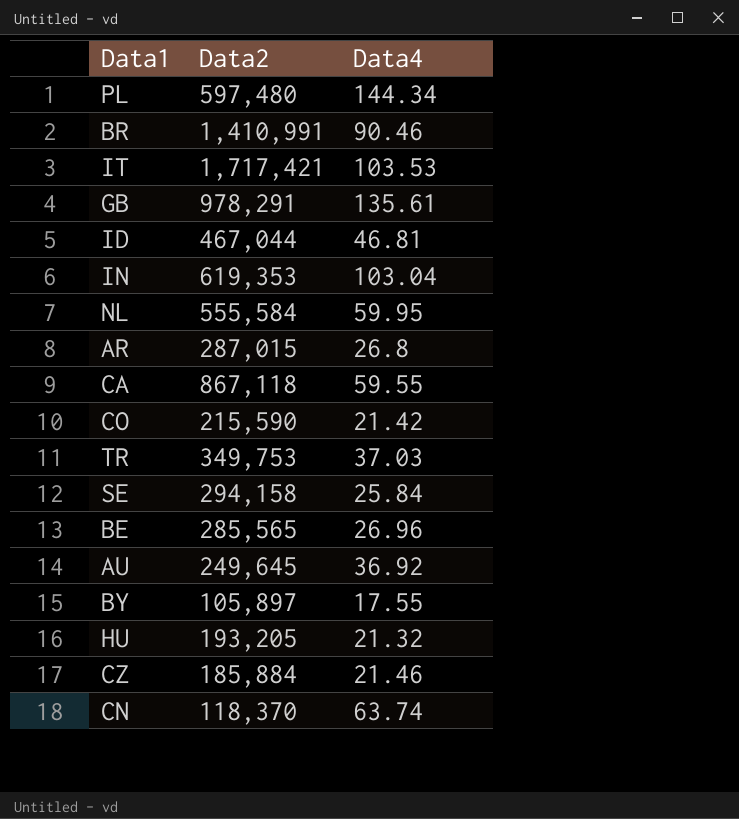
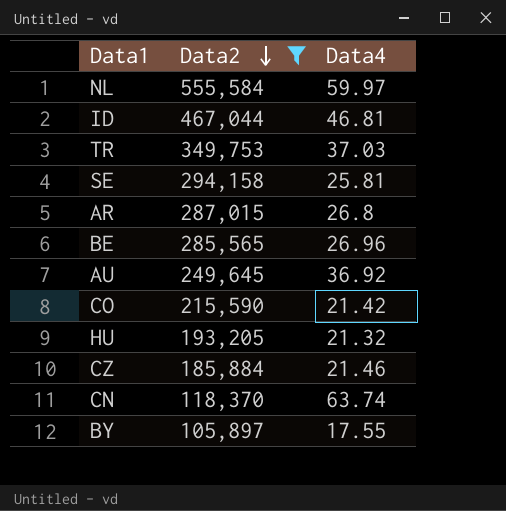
filter: none -> Data2 <= 555,584
row order: none -> Data2 descending
NL | Data4: 59.95 -> 59.97
SE | Data4: 25.84 -> 25.81

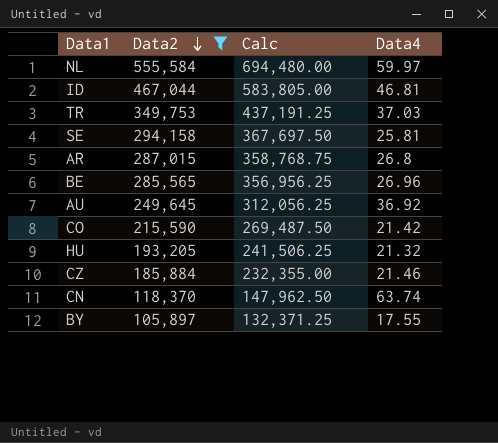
column Calc | formula: none -> [Data2] * 1.25

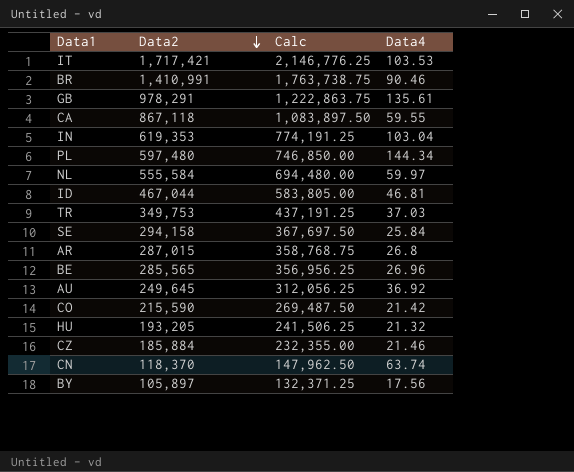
filter: Data2 <= 555,584 -> none
SE | Data4: 25.81 -> 25.84
BY | Data4: 17.55 -> 17.56

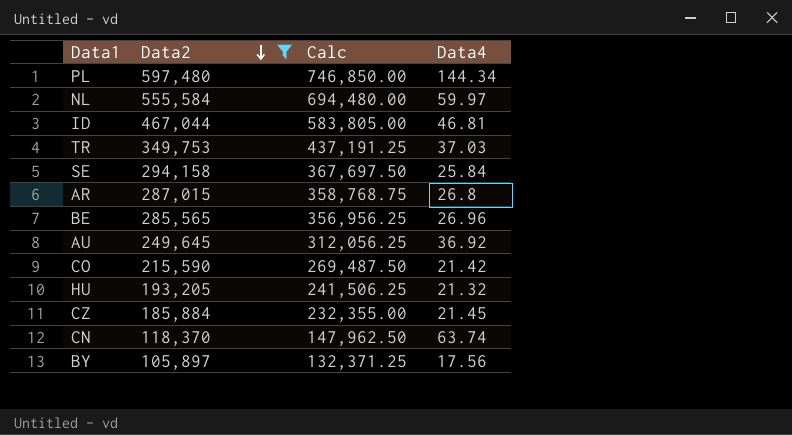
filter: none -> Data2 <= 597,480
CZ | Data4: 21.46 -> 21.45

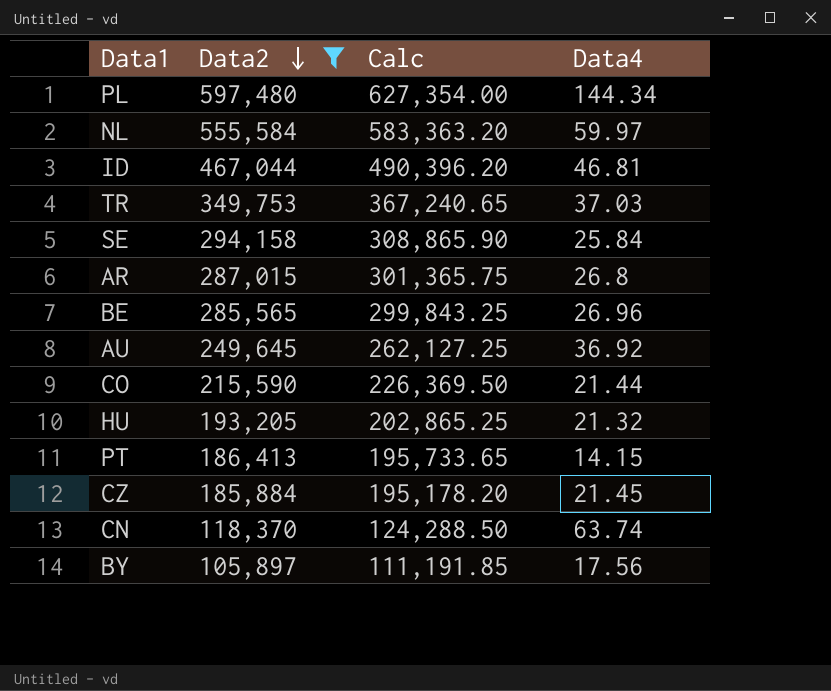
column Calc | formula: [Data2] * 1.25 -> [Data2] * 1.05
CO | Data4: 21.42 -> 21.44
row PT: none -> 186,413 | 195,733.65 | 14.15

